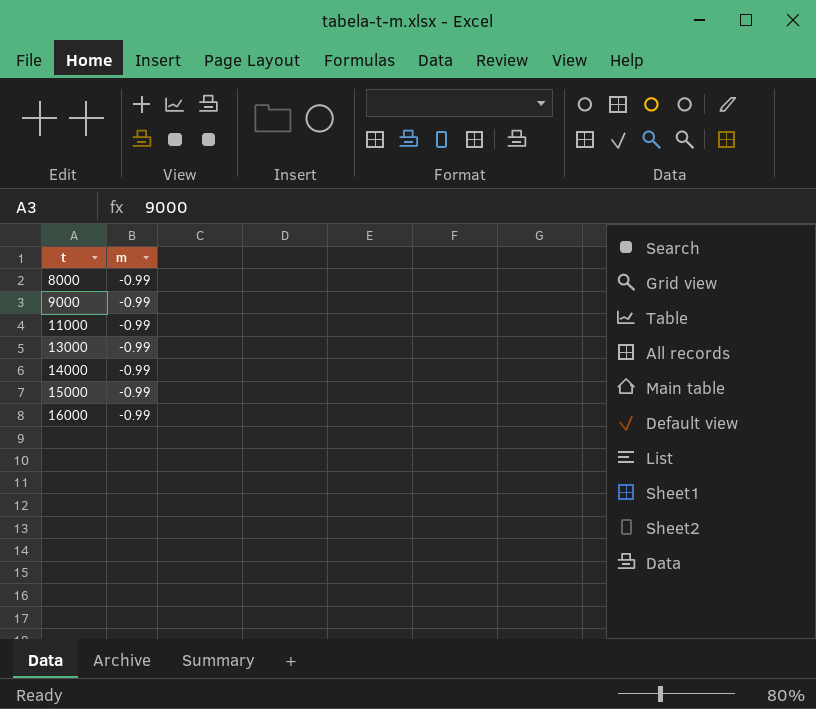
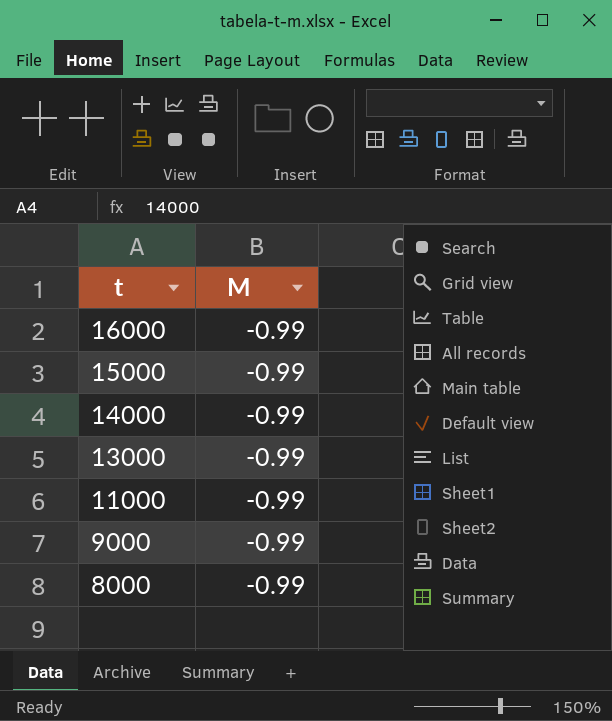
row order: t ascending -> t descending
column name: m -> M

